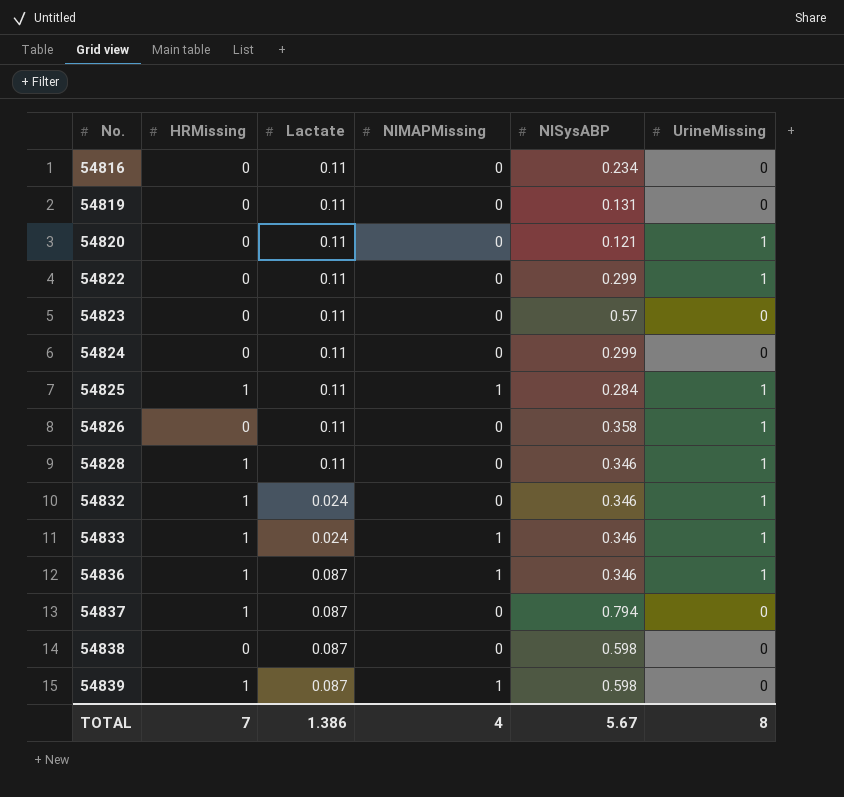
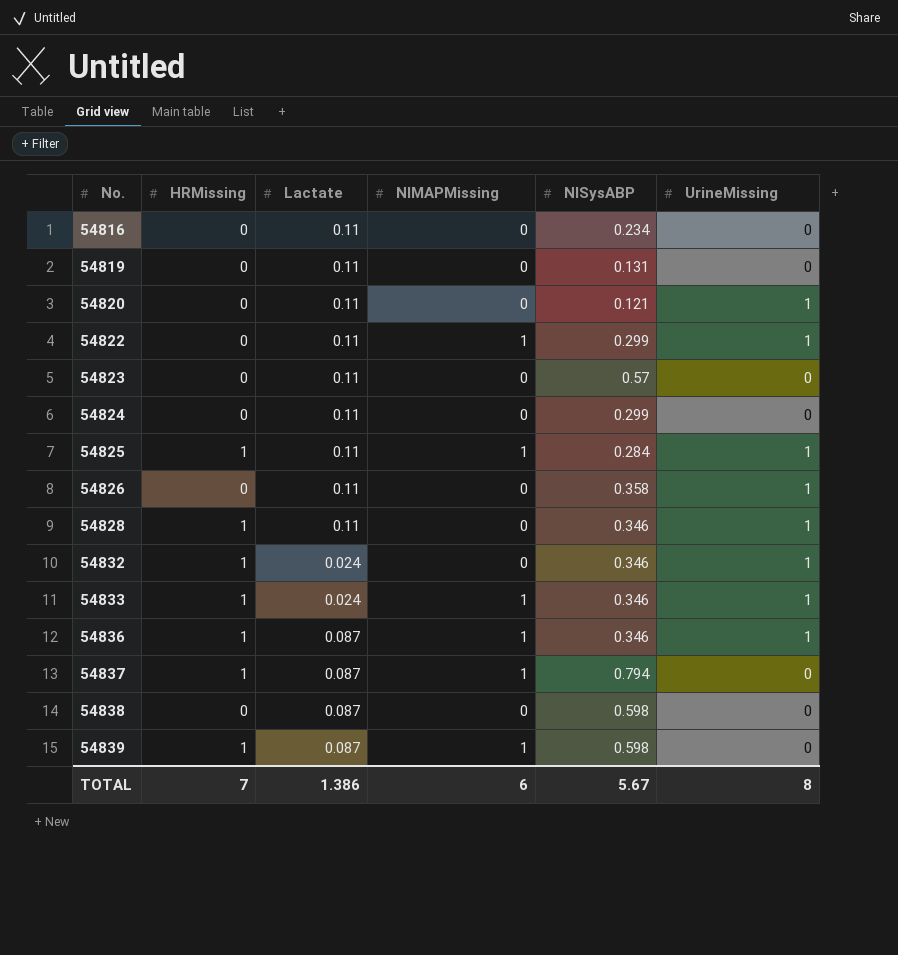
54822 | NIMAPMissing: 0 -> 1
54837 | NIMAPMissing: 0 -> 1
TOTAL | NIMAPMissing: 4 -> 6

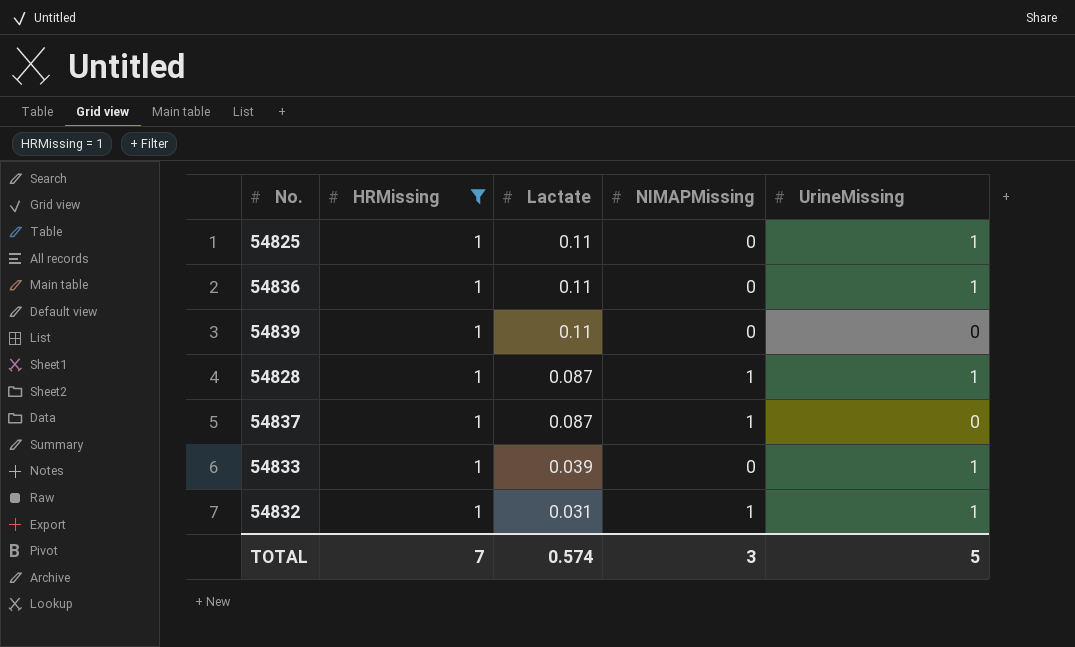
filter: none -> HRMissing = 1
row order: No. ascending -> Lactate descending
column NISysABP | position: 5 -> none
54825 | NIMAPMissing: 1 -> 0
54836 | Lactate: 0.087 -> 0.11
54836 | NIMAPMissing: 1 -> 0
54839 | Lactate: 0.087 -> 0.11
54839 | NIMAPMissing: 1 -> 0
54828 | Lactate: 0.11 -> 0.087
54828 | NIMAPMissing: 0 -> 1
54833 | Lactate: 0.024 -> 0.039
54833 | NIMAPMissing: 1 -> 0
54832 | Lactate: 0.024 -> 0.031
54832 | NIMAPMissing: 0 -> 1
TOTAL | Lactate: 1.386 -> 0.574
TOTAL | NIMAPMissing: 6 -> 3
TOTAL | UrineMissing: 8 -> 5

